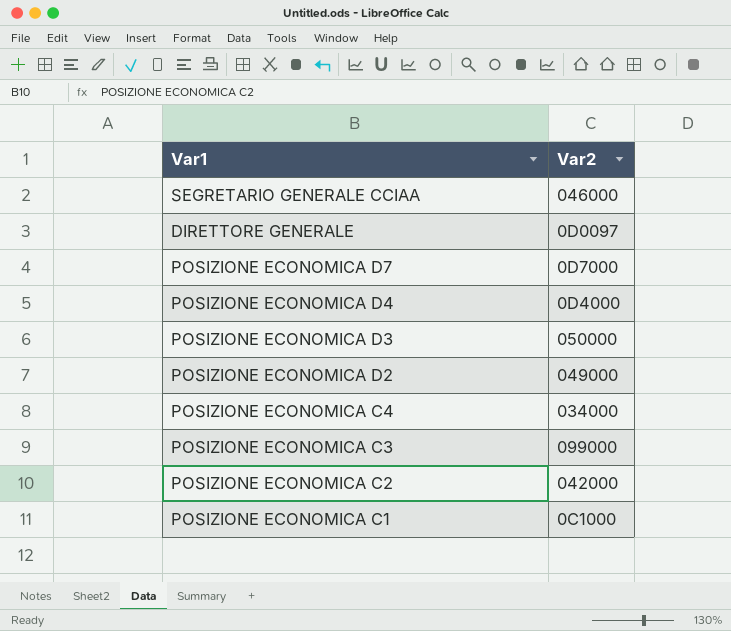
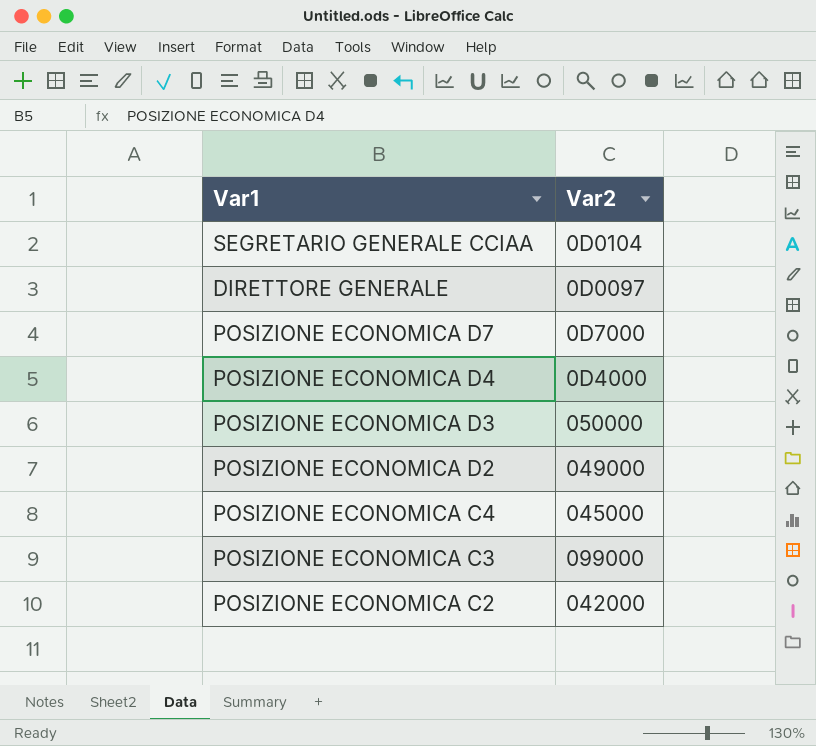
row POSIZIONE ECONOMICA C1: 0C1000 -> none
SEGRETARIO GENERALE CCIAA | Var2: 046000 -> 0D0104
POSIZIONE ECONOMICA C4 | Var2: 034000 -> 045000

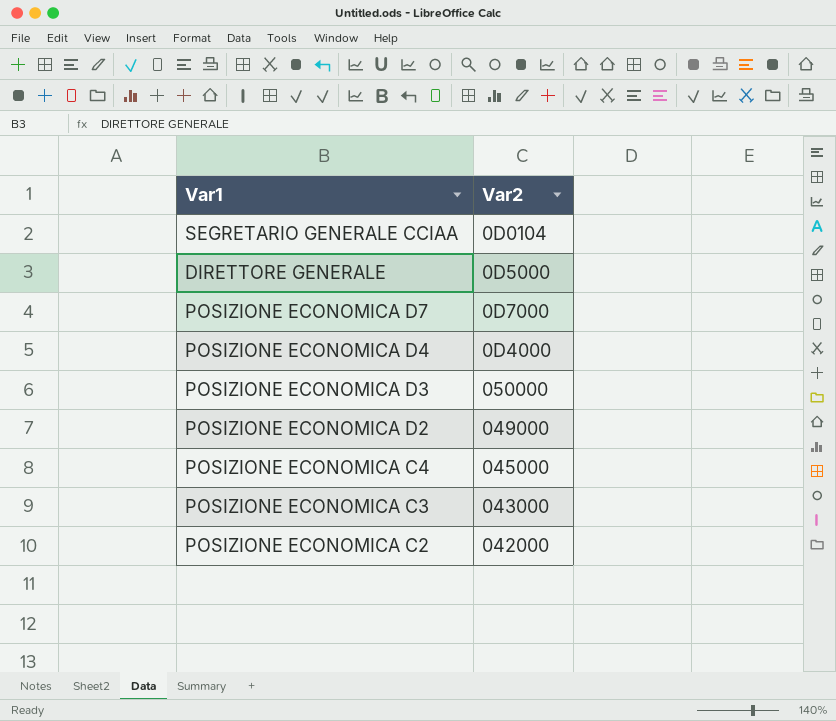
DIRETTORE GENERALE | Var2: 0D0097 -> 0D5000
POSIZIONE ECONOMICA C3 | Var2: 099000 -> 043000

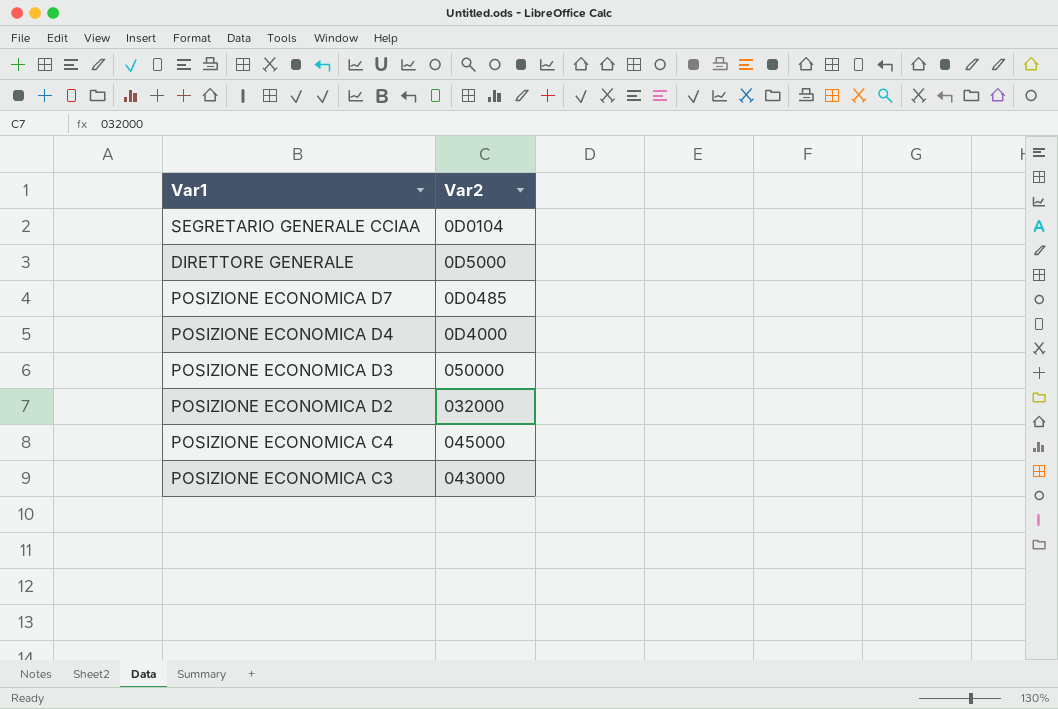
row POSIZIONE ECONOMICA C2: 042000 -> none
POSIZIONE ECONOMICA D7 | Var2: 0D7000 -> 0D0485
POSIZIONE ECONOMICA D2 | Var2: 049000 -> 032000

